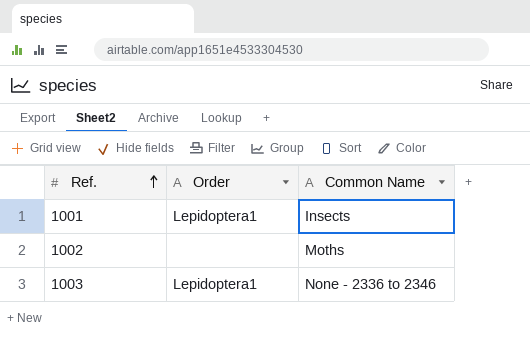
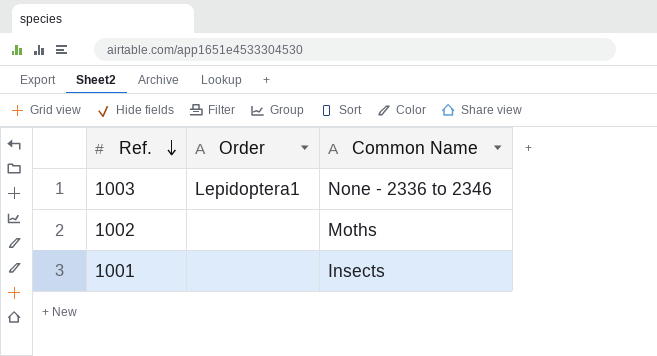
row order: Ref. ascending -> Ref. descending
1001 | Order: Lepidoptera1 -> none

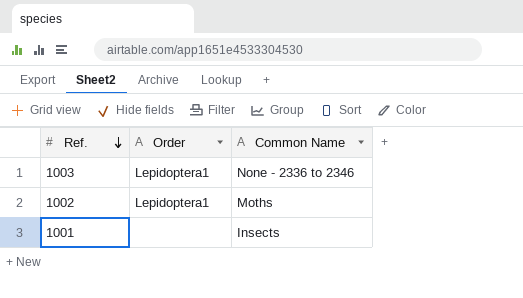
1002 | Order: none -> Lepidoptera1

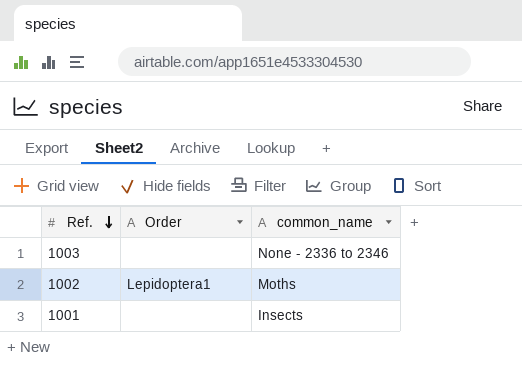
column name: Common Name -> common_name
1003 | Order: Lepidoptera1 -> none

